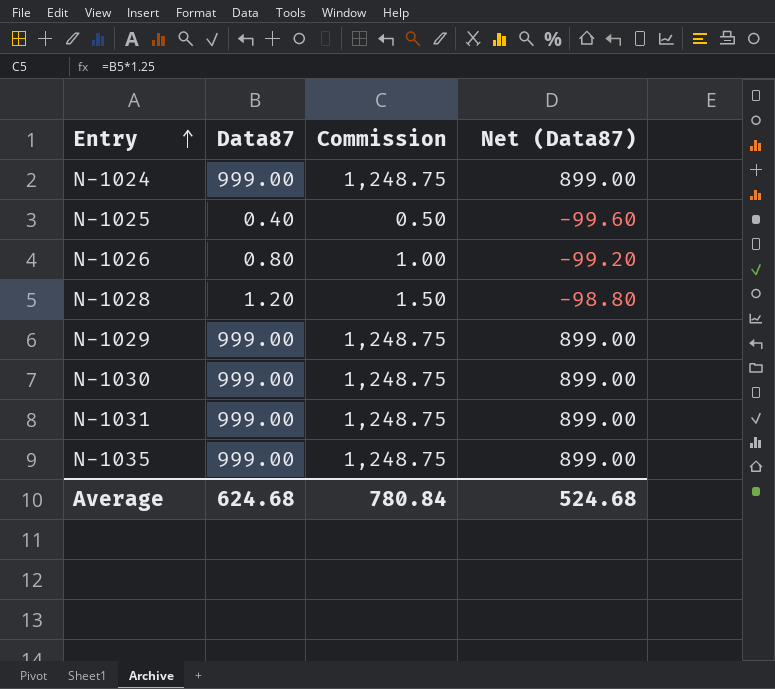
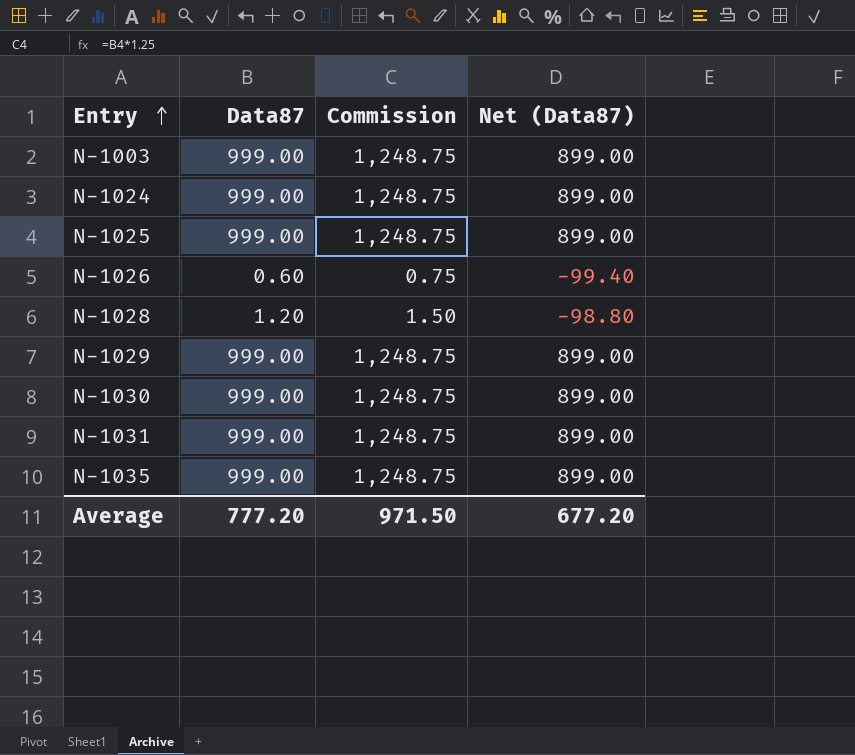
row N-1003: none -> 999.00 | 1,248.75 | 899.00
N-1025 | Data87: 0.40 -> 999.00
N-1025 | Commission: 0.50 -> 1,248.75
N-1025 | Net (Data87): -99.60 -> 899.00
N-1026 | Data87: 0.80 -> 0.60
N-1026 | Commission: 1.00 -> 0.75
N-1026 | Net (Data87): -99.20 -> -99.40
Average | Data87: 624.68 -> 777.20
Average | Commission: 780.84 -> 971.50
Average | Net (Data87): 524.68 -> 677.20

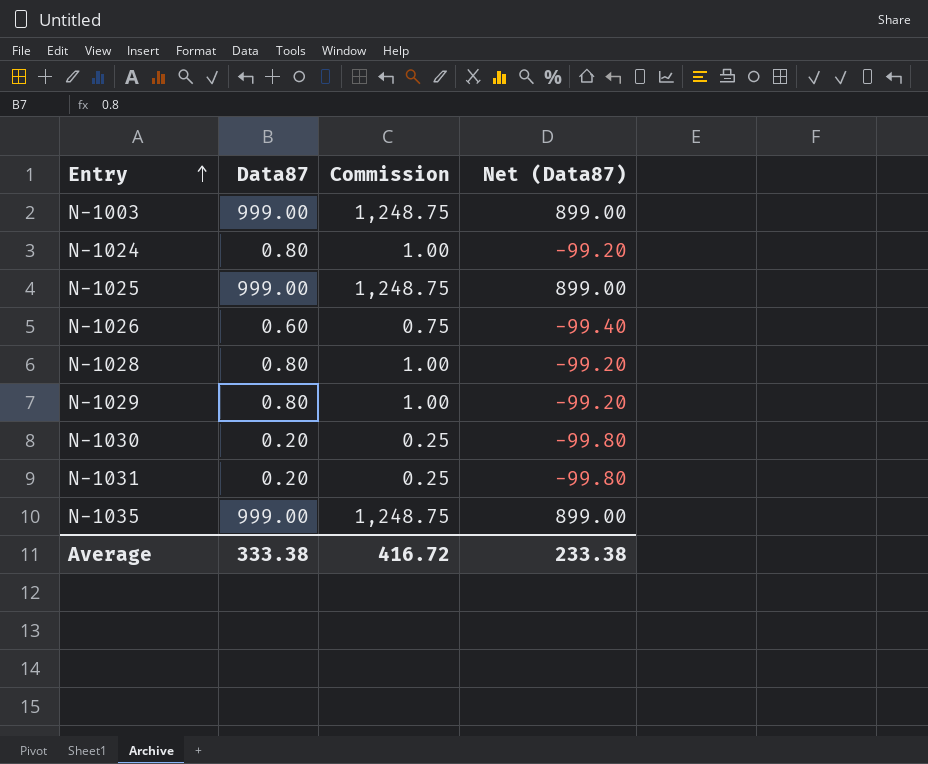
N-1024 | Data87: 999.00 -> 0.80
N-1024 | Commission: 1,248.75 -> 1.00
N-1024 | Net (Data87): 899.00 -> -99.20
N-1028 | Data87: 1.20 -> 0.80
N-1028 | Commission: 1.50 -> 1.00
N-1028 | Net (Data87): -98.80 -> -99.20
N-1029 | Data87: 999.00 -> 0.80
N-1029 | Commission: 1,248.75 -> 1.00
N-1029 | Net (Data87): 899.00 -> -99.20
N-1030 | Data87: 999.00 -> 0.20
N-1030 | Commission: 1,248.75 -> 0.25
N-1030 | Net (Data87): 899.00 -> -99.80
N-1031 | Data87: 999.00 -> 0.20
N-1031 | Commission: 1,248.75 -> 0.25
N-1031 | Net (Data87): 899.00 -> -99.80
Average | Data87: 777.20 -> 333.38
Average | Commission: 971.50 -> 416.72
Average | Net (Data87): 677.20 -> 233.38

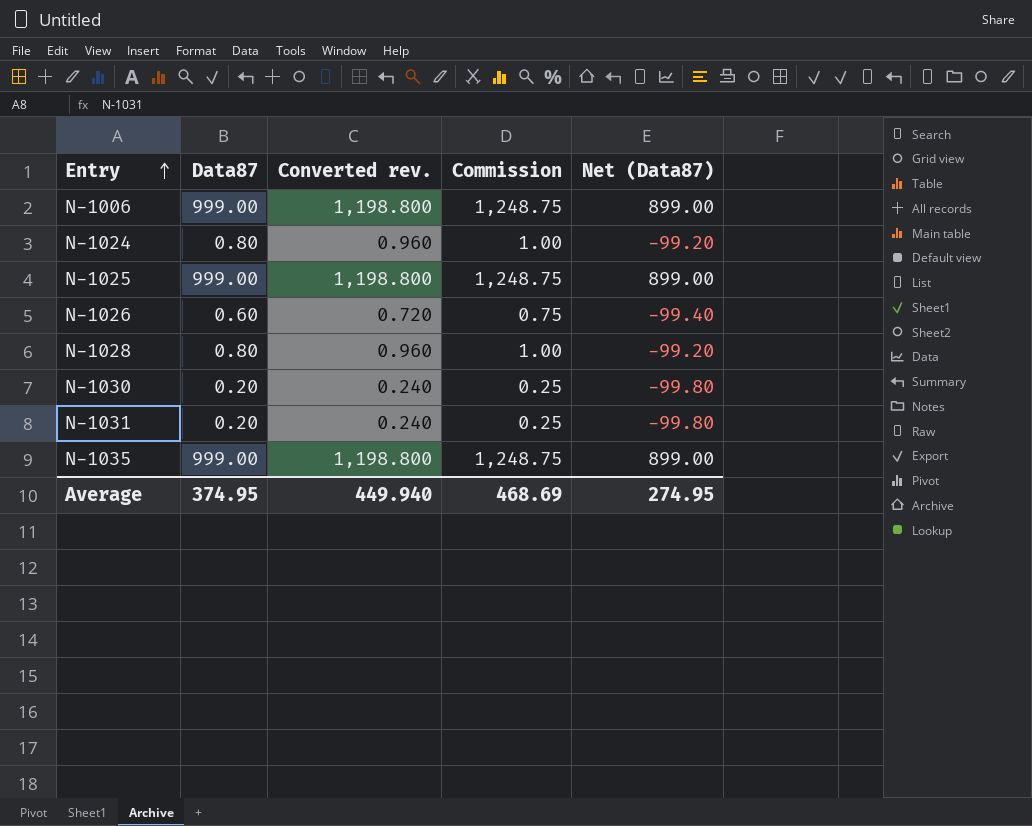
column Converted rev. | formula: none -> [Data87] * 1.2
row N-1003: 999.00 | 1,248.75 | 899.00 -> none
row N-1029: 0.80 | 1.00 | -99.20 -> none
row N-1006: none -> 999.00 | 1,198.800 | 1,248.75 | 899.00
Average | Data87: 333.38 -> 374.95
Average | Commission: 416.72 -> 468.69
Average | Net (Data87): 233.38 -> 274.95

